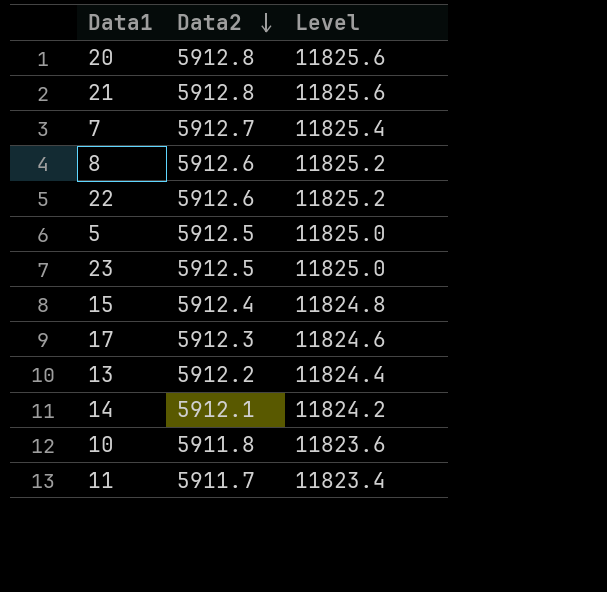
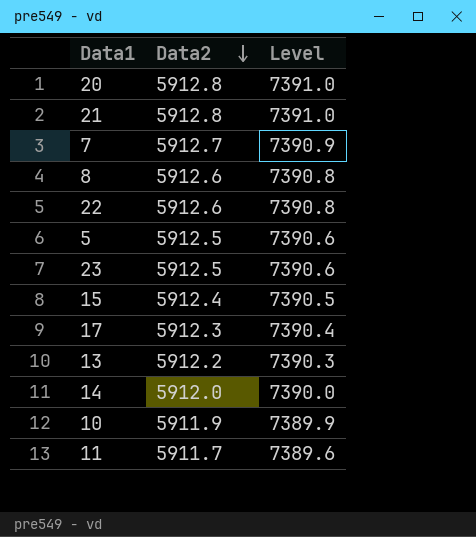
column Level | formula: [Data2] * 2 -> [Data2] * 1.25
14 | Data2: 5912.1 -> 5912.0
10 | Data2: 5911.8 -> 5911.9

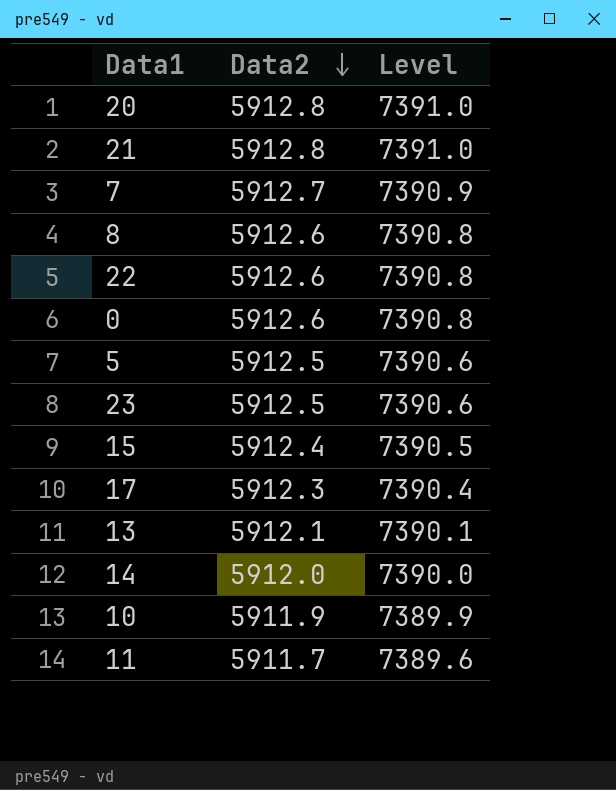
row 0: none -> 5912.6 | 7390.8
13 | Data2: 5912.2 -> 5912.1
13 | Level: 7390.3 -> 7390.1

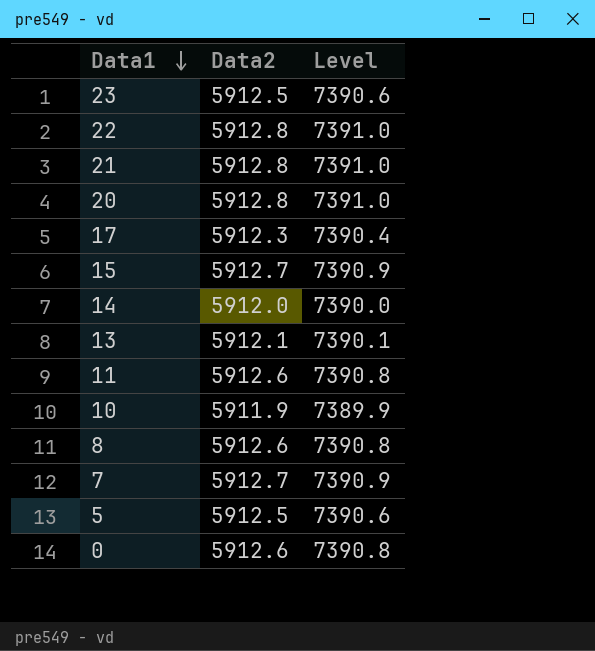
row order: Data2 descending -> Data1 descending
22 | Data2: 5912.6 -> 5912.8
22 | Level: 7390.8 -> 7391.0
15 | Data2: 5912.4 -> 5912.7
15 | Level: 7390.5 -> 7390.9
11 | Data2: 5911.7 -> 5912.6
11 | Level: 7389.6 -> 7390.8

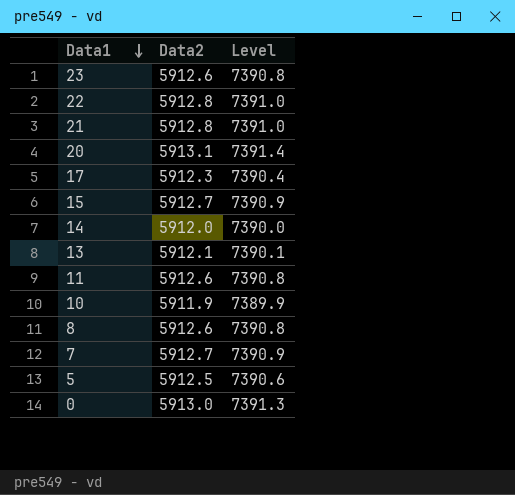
23 | Data2: 5912.5 -> 5912.6
23 | Level: 7390.6 -> 7390.8
20 | Data2: 5912.8 -> 5913.1
20 | Level: 7391.0 -> 7391.4
0 | Data2: 5912.6 -> 5913.0
0 | Level: 7390.8 -> 7391.3

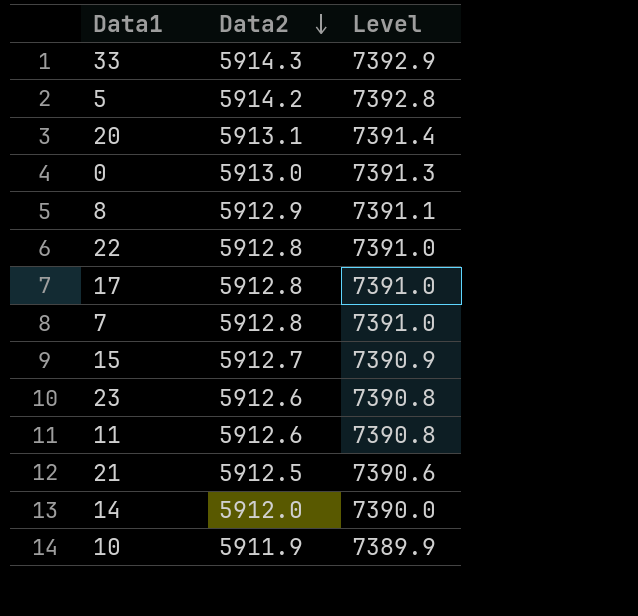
row order: Data1 descending -> Data2 descending
row 13: 5912.1 | 7390.1 -> none
row 33: none -> 5914.3 | 7392.9
5 | Data2: 5912.5 -> 5914.2
5 | Level: 7390.6 -> 7392.8
8 | Data2: 5912.6 -> 5912.9
8 | Level: 7390.8 -> 7391.1
17 | Data2: 5912.3 -> 5912.8
17 | Level: 7390.4 -> 7391.0
7 | Data2: 5912.7 -> 5912.8
7 | Level: 7390.9 -> 7391.0
21 | Data2: 5912.8 -> 5912.5
21 | Level: 7391.0 -> 7390.6

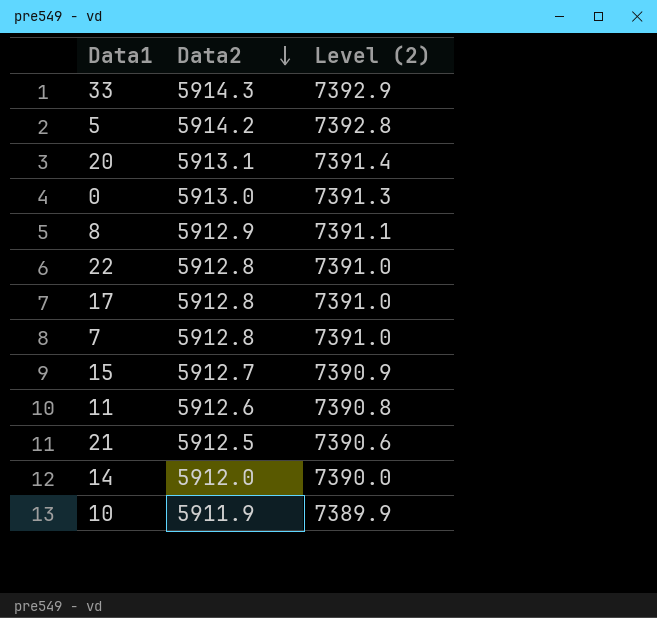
column name: Level -> Level (2)
row 23: 5912.6 | 7390.8 -> none

